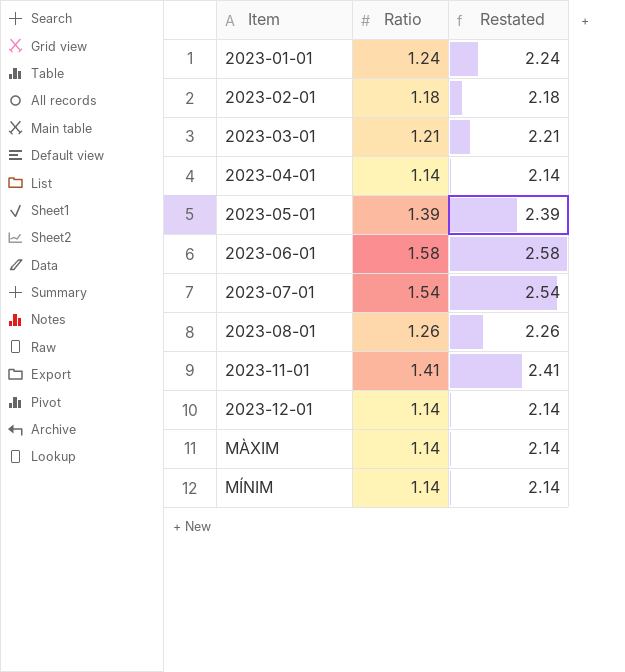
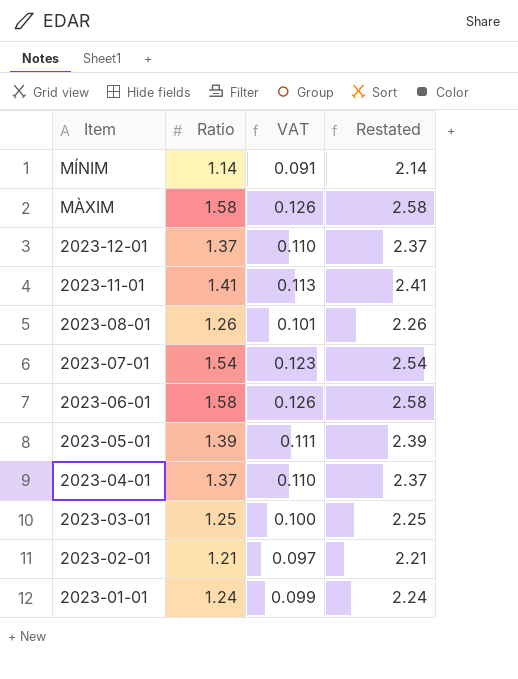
row order: Item ascending -> Item descending
column VAT | formula: none -> [Ratio] * 0.08
MÀXIM | Ratio: 1.14 -> 1.58
MÀXIM | Restated: 2.14 -> 2.58
2023-12-01 | Ratio: 1.14 -> 1.37
2023-12-01 | Restated: 2.14 -> 2.37
2023-04-01 | Ratio: 1.14 -> 1.37
2023-04-01 | Restated: 2.14 -> 2.37
2023-03-01 | Ratio: 1.21 -> 1.25
2023-03-01 | Restated: 2.21 -> 2.25
2023-02-01 | Ratio: 1.18 -> 1.21
2023-02-01 | Restated: 2.18 -> 2.21

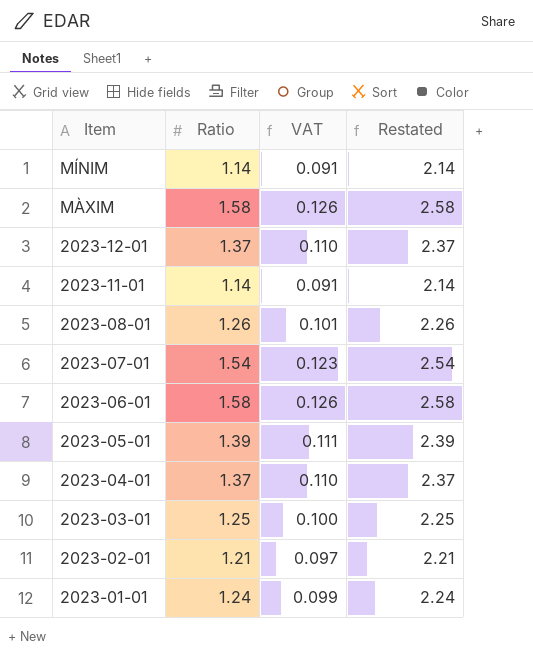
2023-11-01 | Ratio: 1.41 -> 1.14
2023-11-01 | VAT: 0.113 -> 0.091
2023-11-01 | Restated: 2.41 -> 2.14

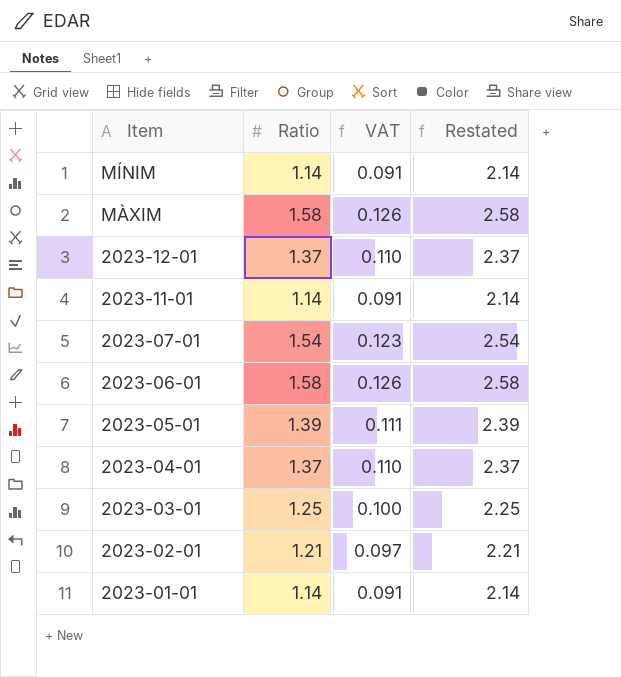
row 2023-08-01: 1.26 | 0.101 | 2.26 -> none
2023-01-01 | Ratio: 1.24 -> 1.14
2023-01-01 | VAT: 0.099 -> 0.091
2023-01-01 | Restated: 2.24 -> 2.14

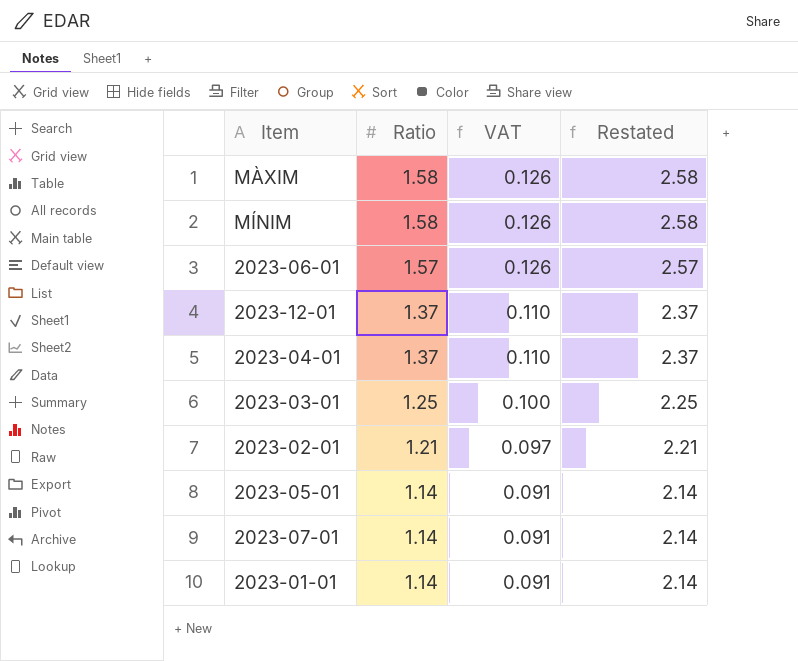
row order: Item descending -> Ratio descending
row 2023-11-01: 1.14 | 0.091 | 2.14 -> none
MÍNIM | Ratio: 1.14 -> 1.58
MÍNIM | VAT: 0.091 -> 0.126
MÍNIM | Restated: 2.14 -> 2.58
2023-06-01 | Ratio: 1.58 -> 1.57
2023-06-01 | Restated: 2.58 -> 2.57
2023-05-01 | Ratio: 1.39 -> 1.14
2023-05-01 | VAT: 0.111 -> 0.091
2023-05-01 | Restated: 2.39 -> 2.14
2023-07-01 | Ratio: 1.54 -> 1.14
2023-07-01 | VAT: 0.123 -> 0.091
2023-07-01 | Restated: 2.54 -> 2.14

